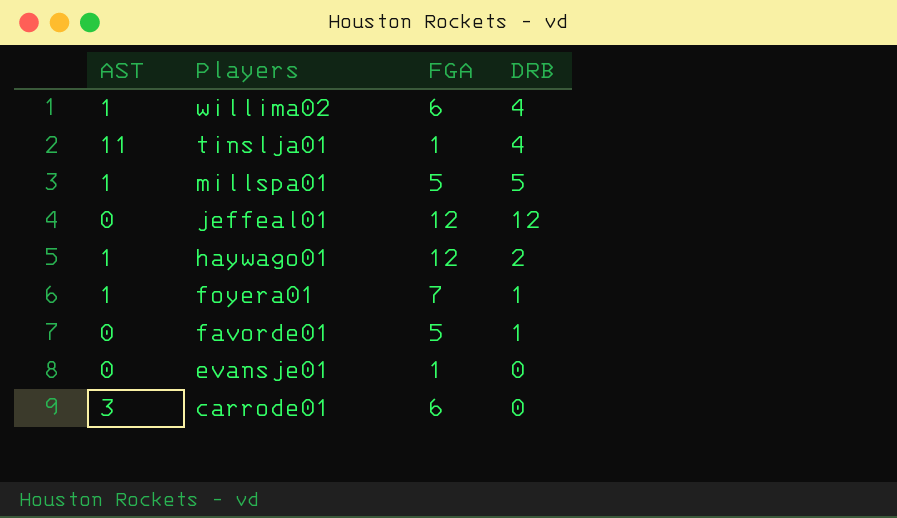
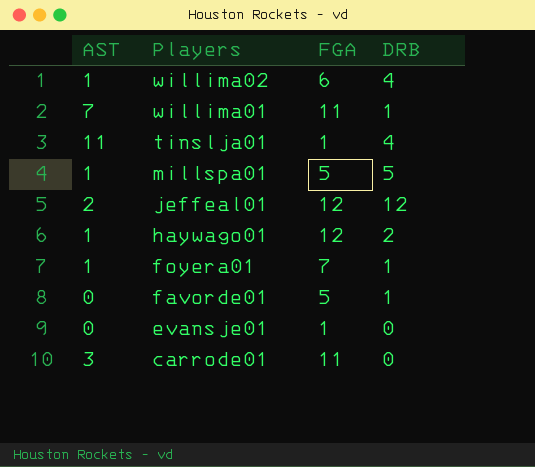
row willima01: none -> 7 | 11 | 1
jeffeal01 | AST: 0 -> 2
carrode01 | FGA: 6 -> 11

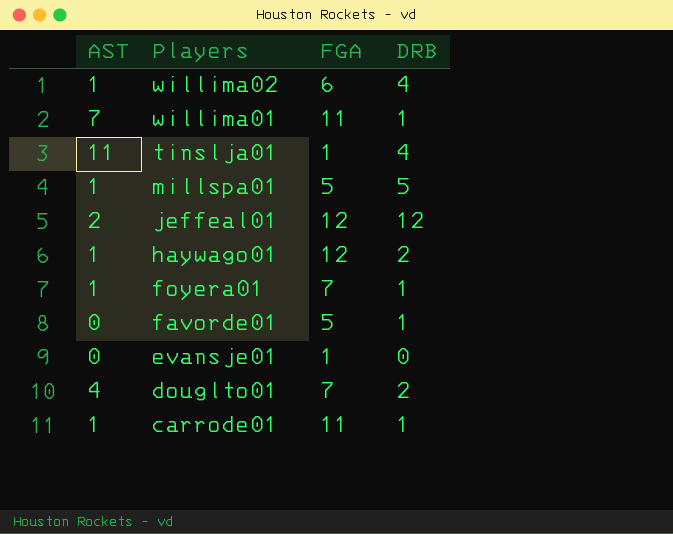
row douglto01: none -> 4 | 7 | 2
carrode01 | AST: 3 -> 1
carrode01 | DRB: 0 -> 1

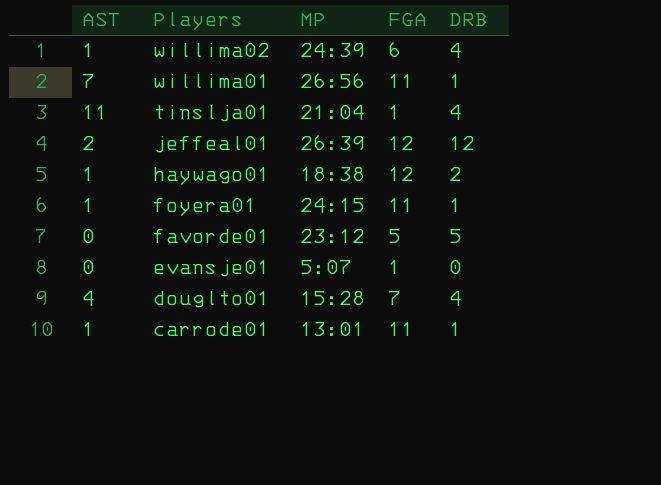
column MP | position: none -> 3
row millspa01: 1 | 5 | 5 -> none
foyera01 | FGA: 7 -> 11
favorde01 | DRB: 1 -> 5
douglto01 | DRB: 2 -> 4

